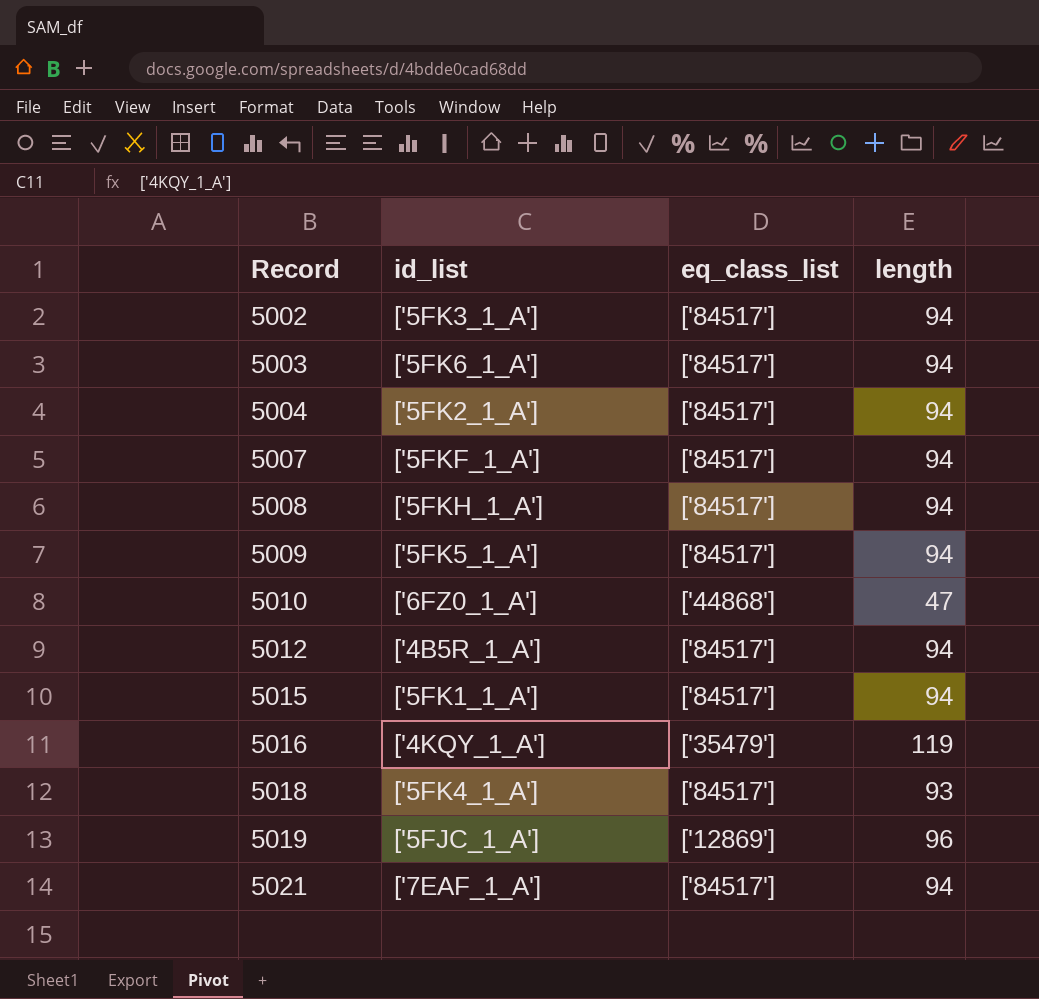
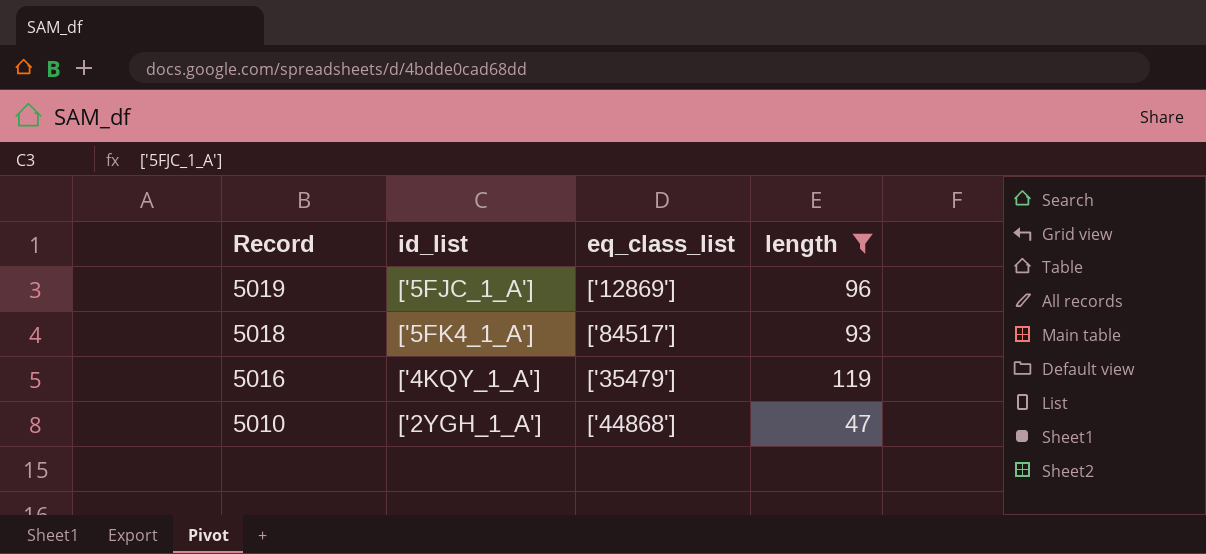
filter: none -> length != 94
row order: Record ascending -> Record descending
5010 | id_list: ['6FZ0_1_A'] -> ['2YGH_1_A']

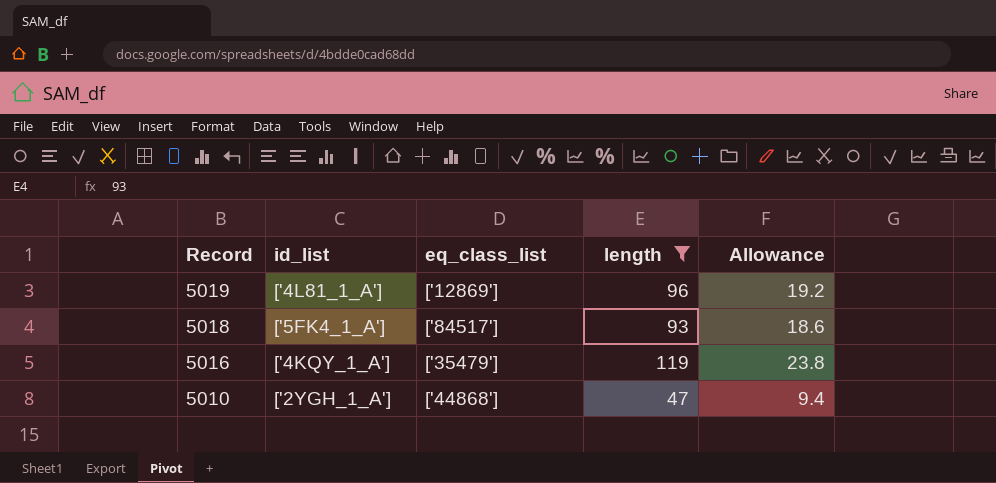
column Allowance | formula: none -> [length] * 0.2
5019 | id_list: ['5FJC_1_A'] -> ['4L81_1_A']

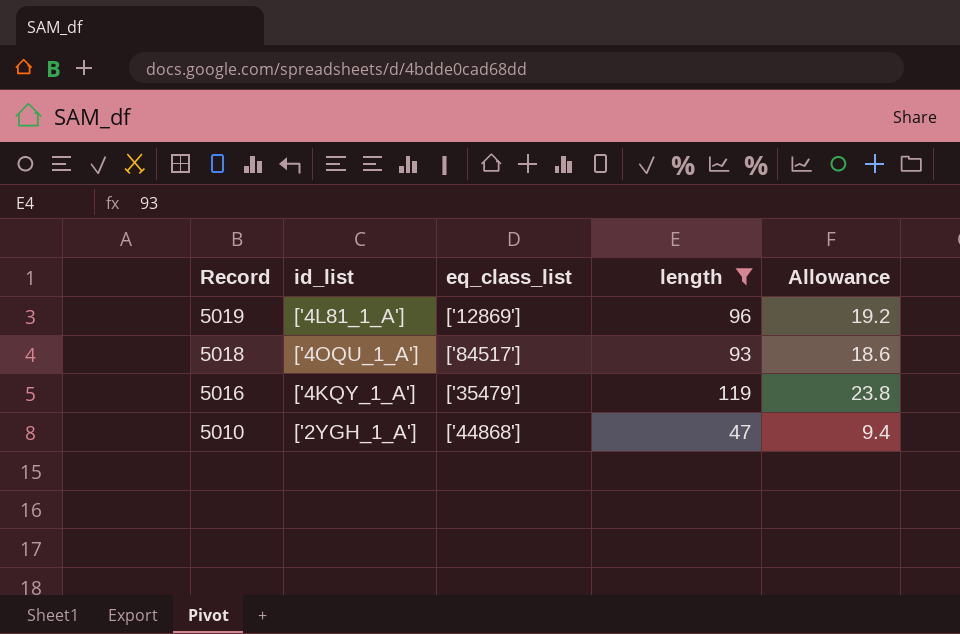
5018 | id_list: ['5FK4_1_A'] -> ['4OQU_1_A']

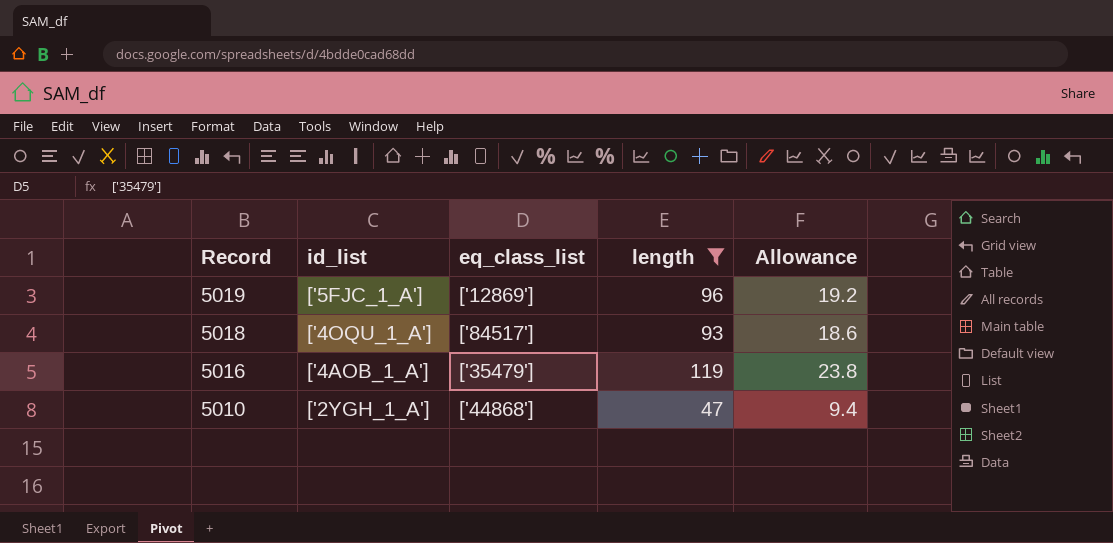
5019 | id_list: ['4L81_1_A'] -> ['5FJC_1_A']
5016 | id_list: ['4KQY_1_A'] -> ['4AOB_1_A']

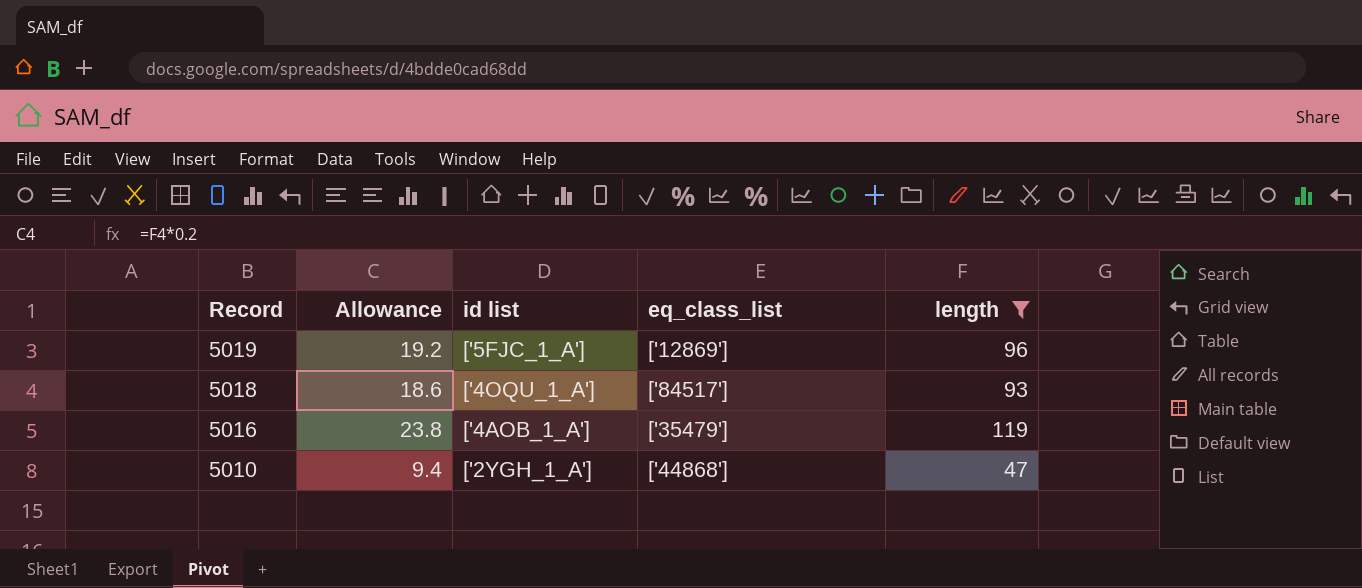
column Allowance | position: 5 -> 2
column name: id_list -> id list

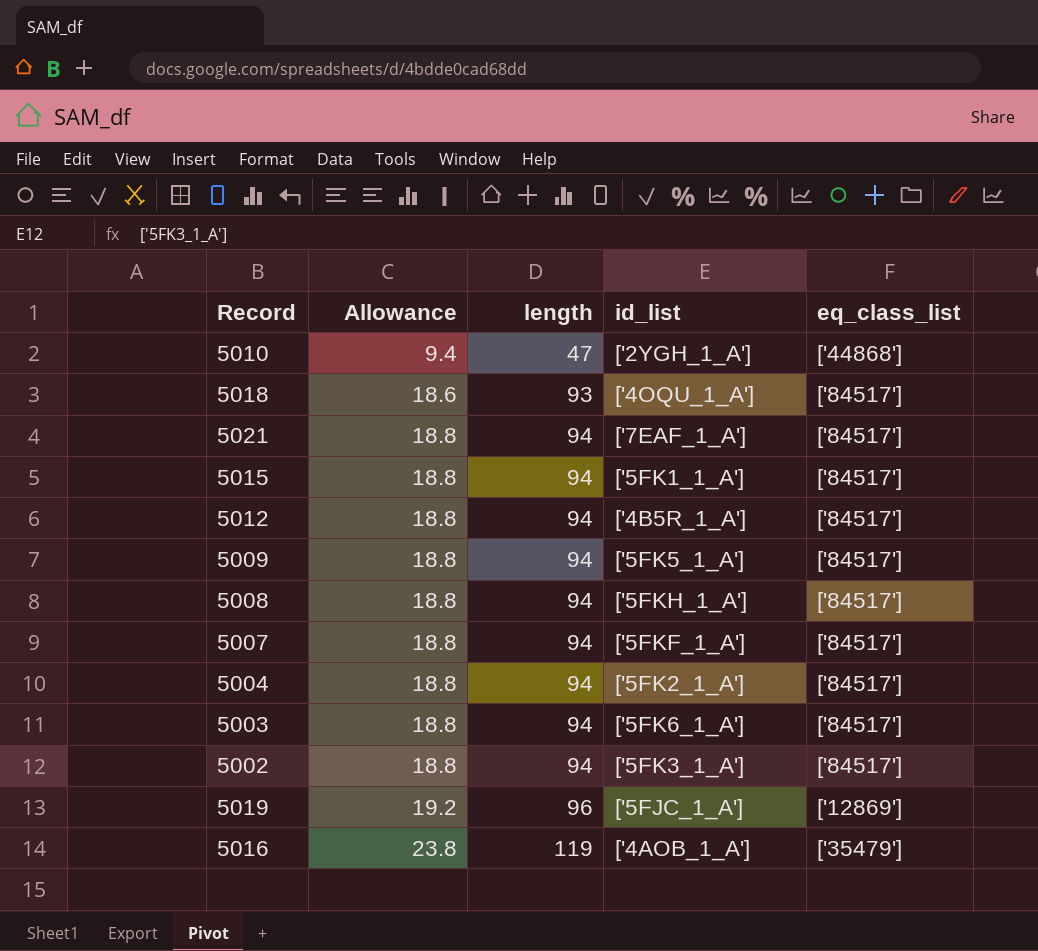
filter: length != 94 -> none
row order: Record descending -> Allowance ascending
column length | position: 5 -> 3
column name: id list -> id_list

